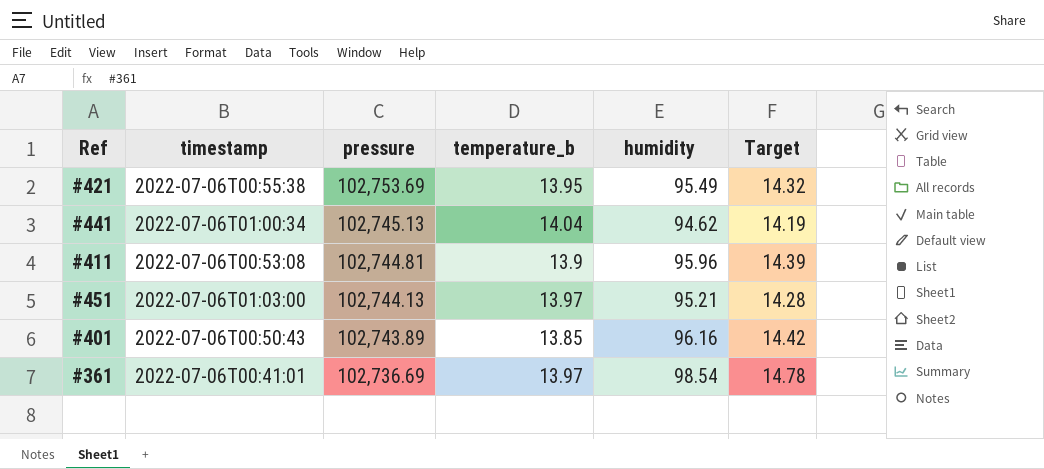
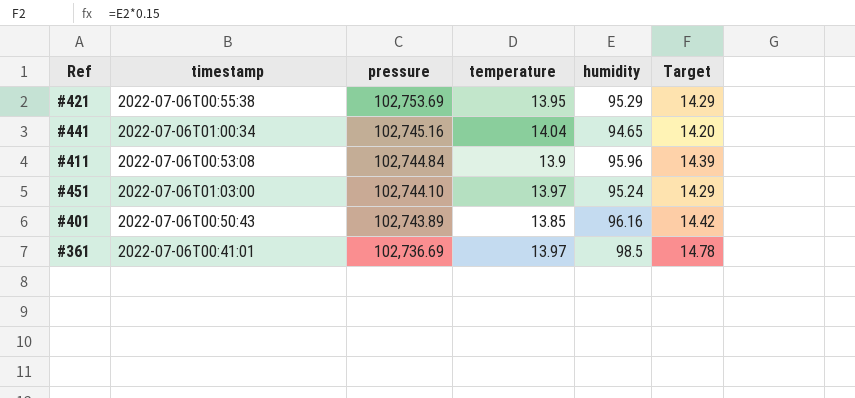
column name: temperature_b -> temperature
#421 | humidity: 95.49 -> 95.29
#421 | Target: 14.32 -> 14.29
#441 | pressure: 102,745.13 -> 102,745.16
#441 | humidity: 94.62 -> 94.65
#441 | Target: 14.19 -> 14.20
#411 | pressure: 102,744.81 -> 102,744.84
#451 | pressure: 102,744.13 -> 102,744.10
#451 | humidity: 95.21 -> 95.24
#451 | Target: 14.28 -> 14.29
#361 | humidity: 98.54 -> 98.5

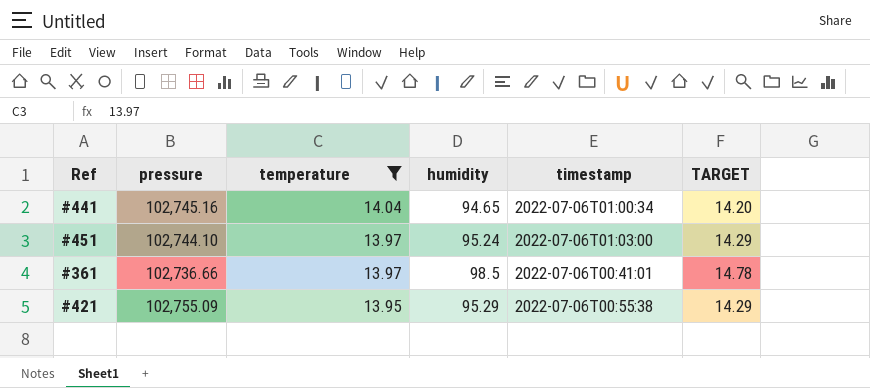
filter: none -> temperature >= 13.95
row order: pressure descending -> temperature descending
column timestamp | position: 2 -> 5
column name: Target -> TARGET
#361 | pressure: 102,736.69 -> 102,736.66
#421 | pressure: 102,753.69 -> 102,755.09

